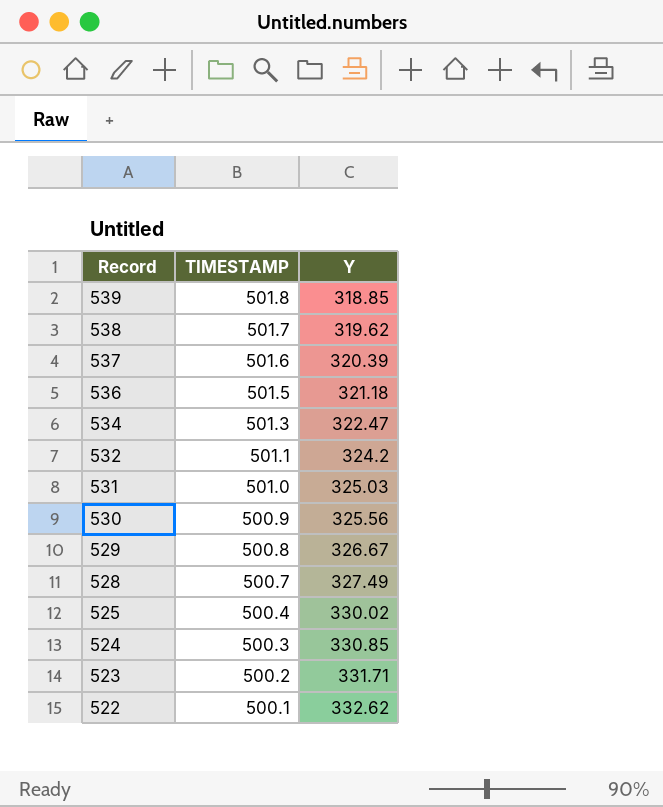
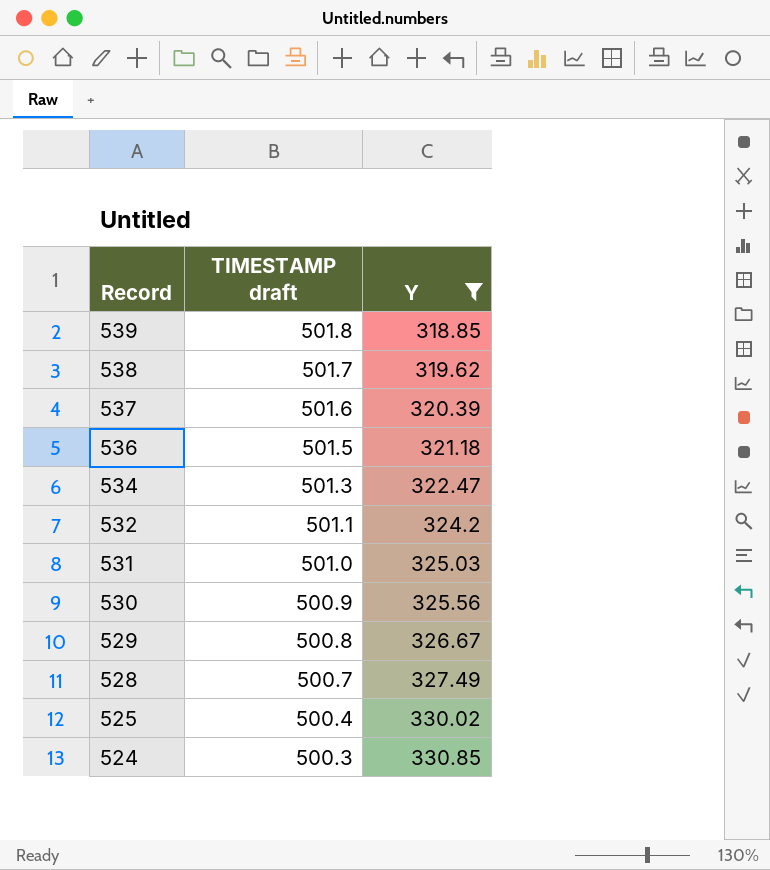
filter: none -> Y <= 330.85
column name: TIMESTAMP -> TIMESTAMP draft

